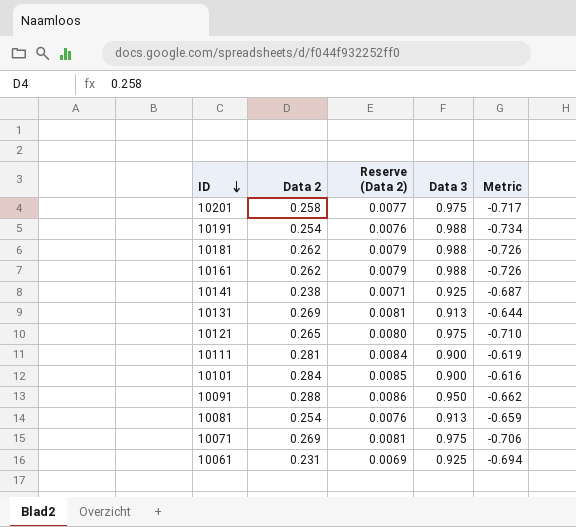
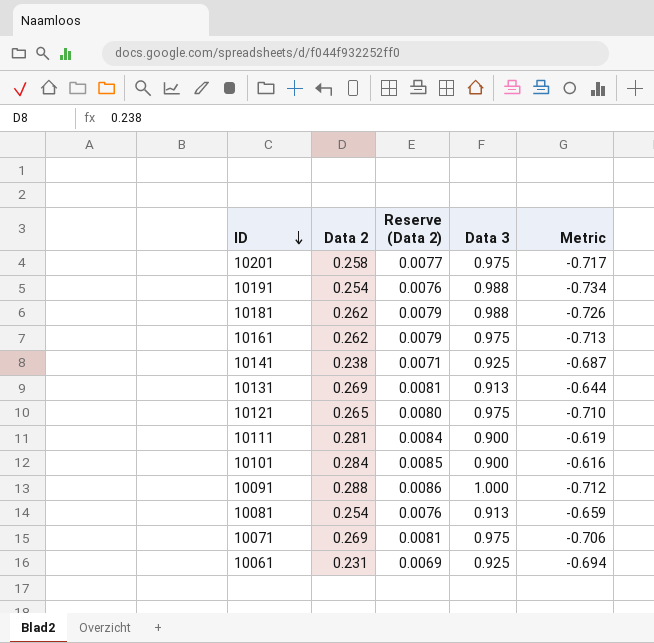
10161 | Data 3: 0.988 -> 0.975
10161 | Metric: -0.726 -> -0.713
10091 | Data 3: 0.950 -> 1.000
10091 | Metric: -0.662 -> -0.712

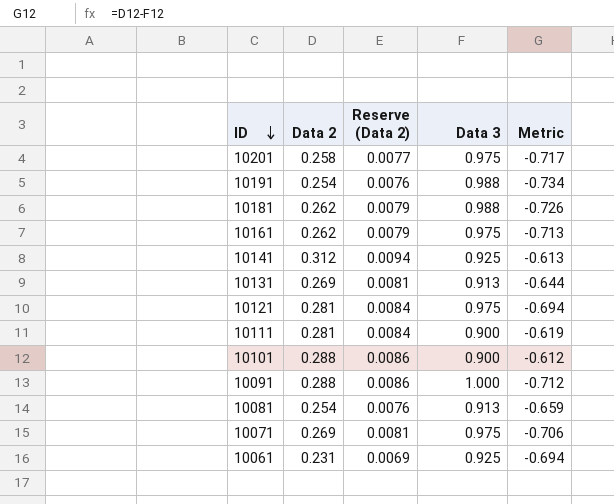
10141 | Data 2: 0.238 -> 0.312
10141 | Reserve (Data 2): 0.0071 -> 0.0094
10141 | Metric: -0.687 -> -0.613
10121 | Data 2: 0.265 -> 0.281
10121 | Reserve (Data 2): 0.0080 -> 0.0084
10121 | Metric: -0.710 -> -0.694
10101 | Data 2: 0.284 -> 0.288
10101 | Reserve (Data 2): 0.0085 -> 0.0086
10101 | Metric: -0.616 -> -0.612

